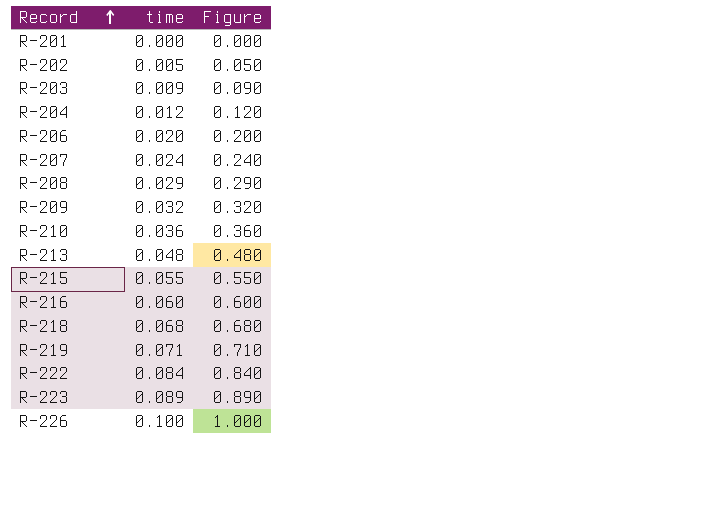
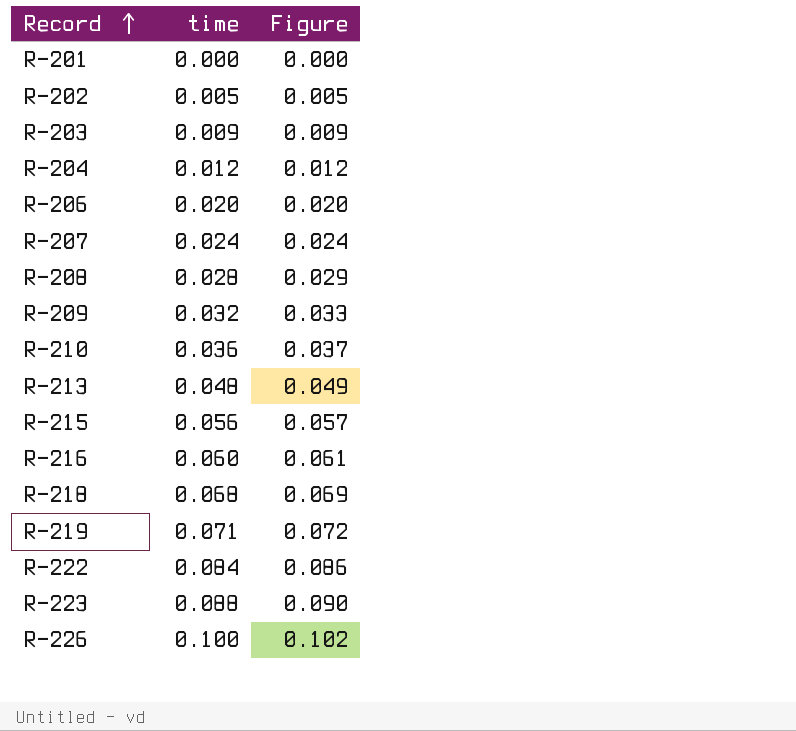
column Figure | formula: [time] * 10 -> [time] * 1.02
R-208 | time: 0.029 -> 0.028
R-215 | time: 0.055 -> 0.056
R-223 | time: 0.089 -> 0.088

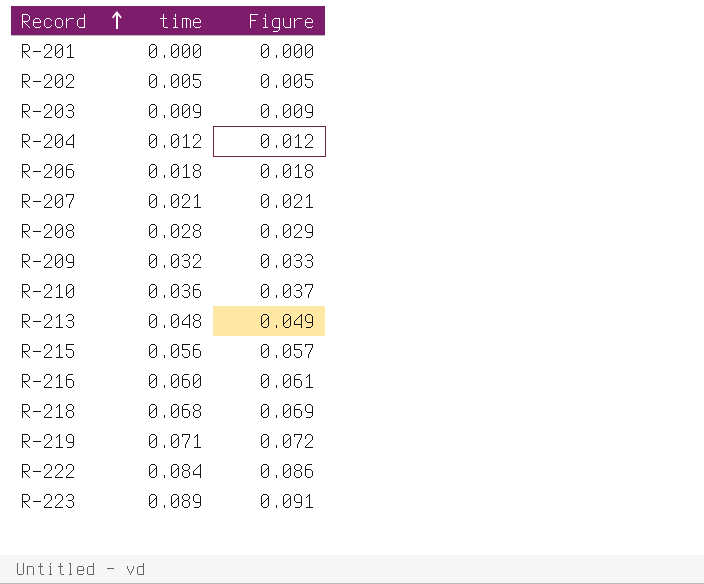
row R-226: 0.100 | 0.102 -> none
R-206 | time: 0.020 -> 0.018
R-206 | Figure: 0.020 -> 0.018
R-207 | time: 0.024 -> 0.021
R-207 | Figure: 0.024 -> 0.021
R-223 | time: 0.088 -> 0.089
R-223 | Figure: 0.090 -> 0.091

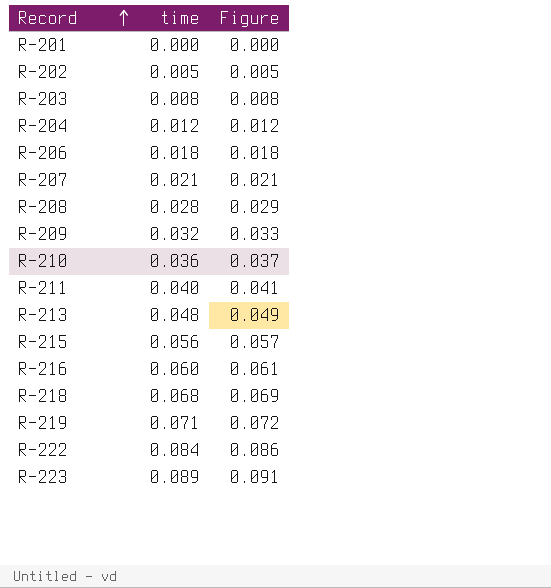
R-203 | time: 0.009 -> 0.008
R-203 | Figure: 0.009 -> 0.008
row R-211: none -> 0.040 | 0.041

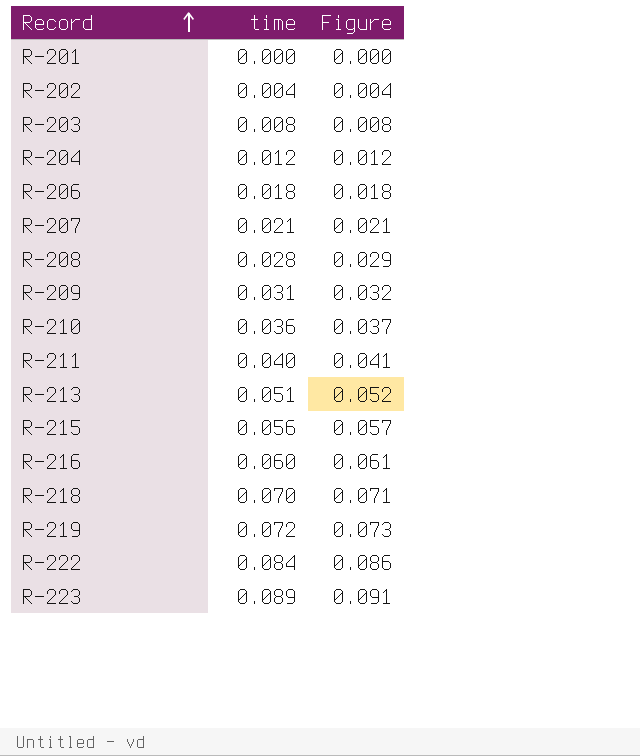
R-202 | time: 0.005 -> 0.004
R-202 | Figure: 0.005 -> 0.004
R-209 | time: 0.032 -> 0.031
R-209 | Figure: 0.033 -> 0.032
R-213 | time: 0.048 -> 0.051
R-213 | Figure: 0.049 -> 0.052
R-218 | time: 0.068 -> 0.070
R-218 | Figure: 0.069 -> 0.071
R-219 | time: 0.071 -> 0.072
R-219 | Figure: 0.072 -> 0.073

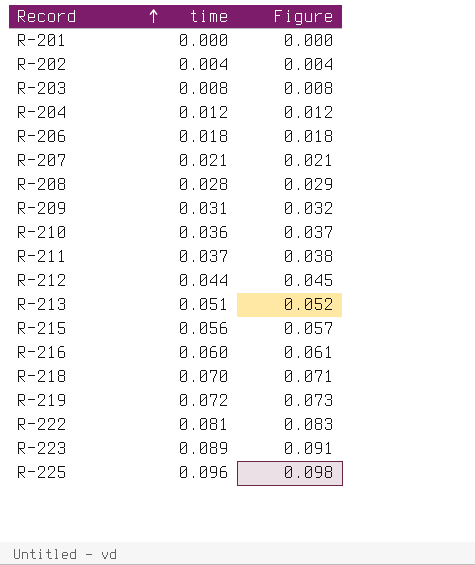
R-211 | time: 0.040 -> 0.037
R-211 | Figure: 0.041 -> 0.038
row R-212: none -> 0.044 | 0.045
R-222 | time: 0.084 -> 0.081
R-222 | Figure: 0.086 -> 0.083
row R-225: none -> 0.096 | 0.098

